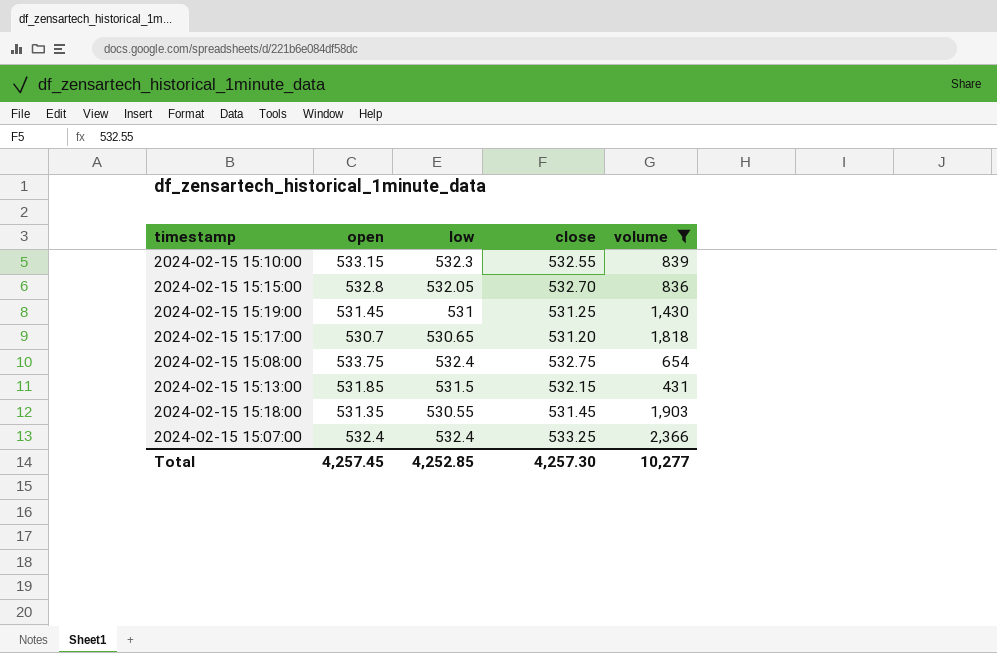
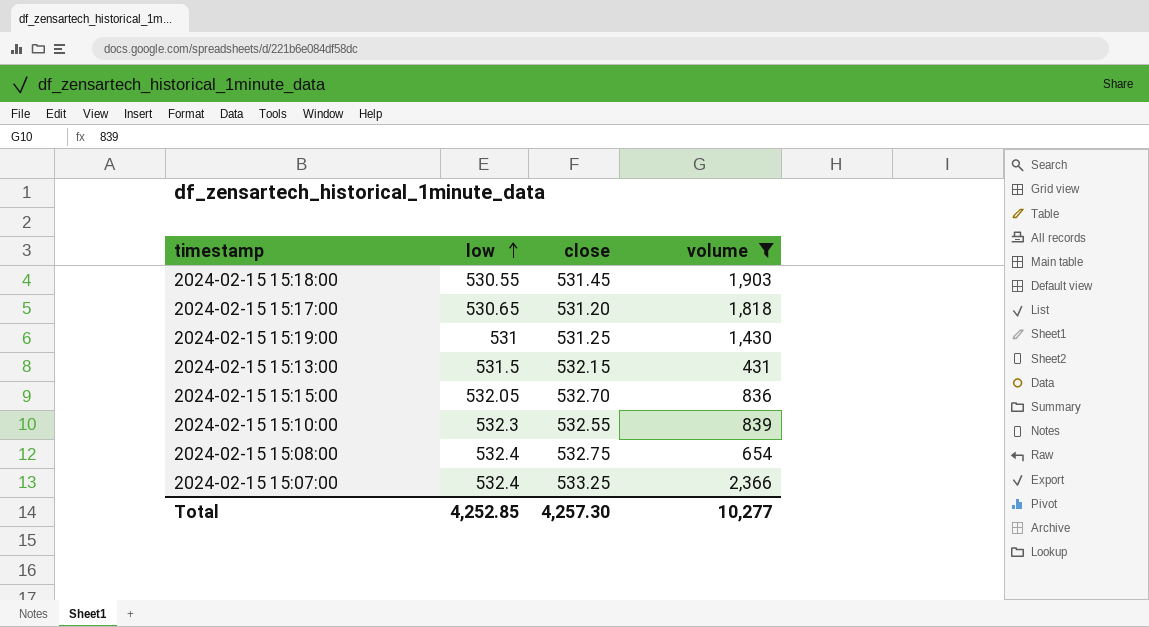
row order: none -> low ascending
column open | position: 2 -> none

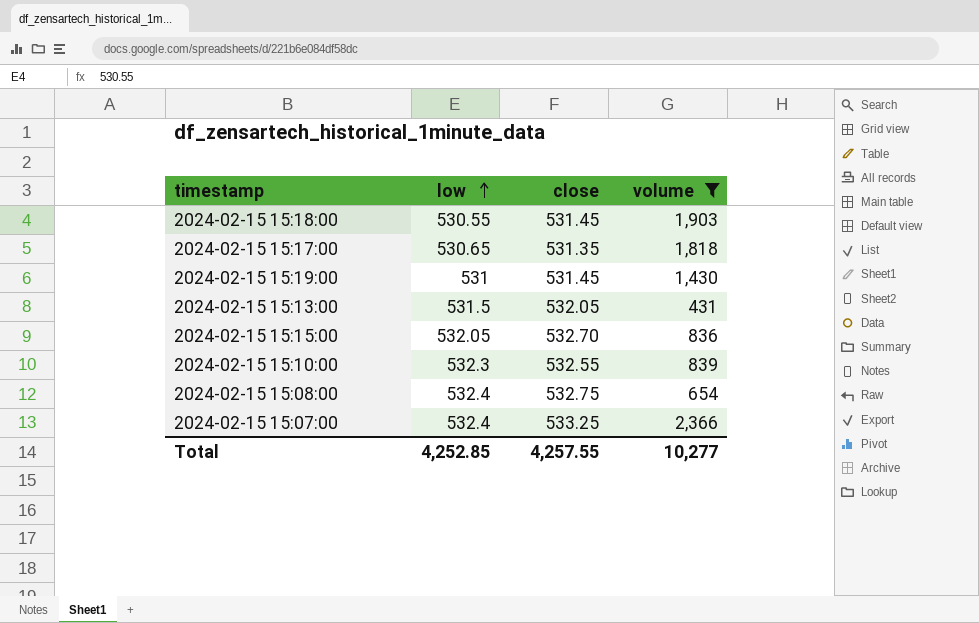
2024-02-15 15:17:00 | close: 531.20 -> 531.35
2024-02-15 15:19:00 | close: 531.25 -> 531.45
2024-02-15 15:13:00 | close: 532.15 -> 532.05
Total | close: 4,257.30 -> 4,257.55

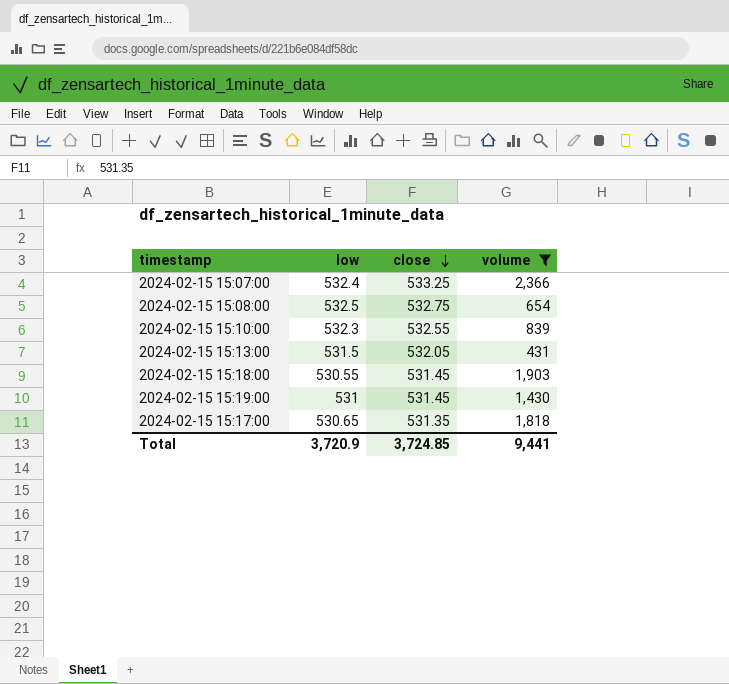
row order: low ascending -> close descending
row 2024-02-15 15:15:00: 532.05 | 532.70 | 836 -> none
2024-02-15 15:08:00 | low: 532.4 -> 532.5
Total | low: 4,252.85 -> 3,720.9
Total | close: 4,257.55 -> 3,724.85
Total | volume: 10,277 -> 9,441

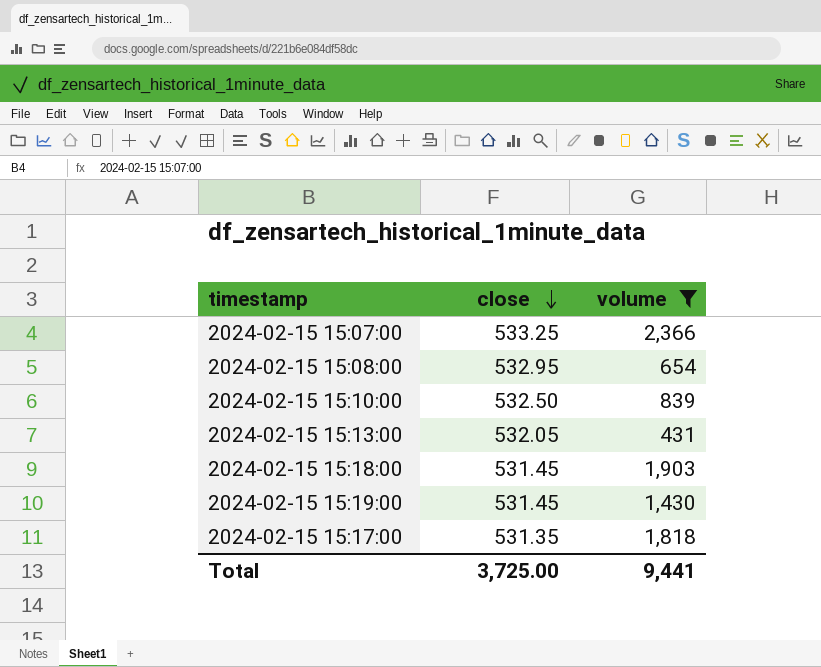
column low | position: 2 -> none
2024-02-15 15:08:00 | close: 532.75 -> 532.95
2024-02-15 15:10:00 | close: 532.55 -> 532.50
Total | close: 3,724.85 -> 3,725.00

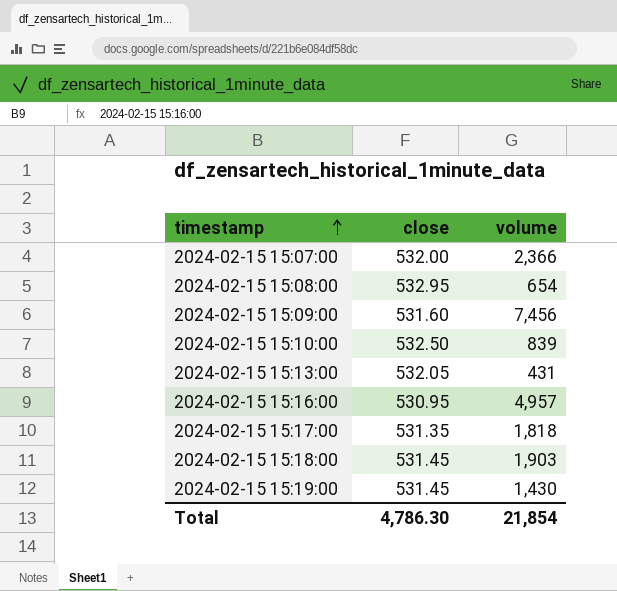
filter: volume <= 2,366 -> none
row order: close descending -> timestamp ascending
2024-02-15 15:07:00 | close: 533.25 -> 532.00
Total | close: 3,725.00 -> 4,786.30
Total | volume: 9,441 -> 21,854

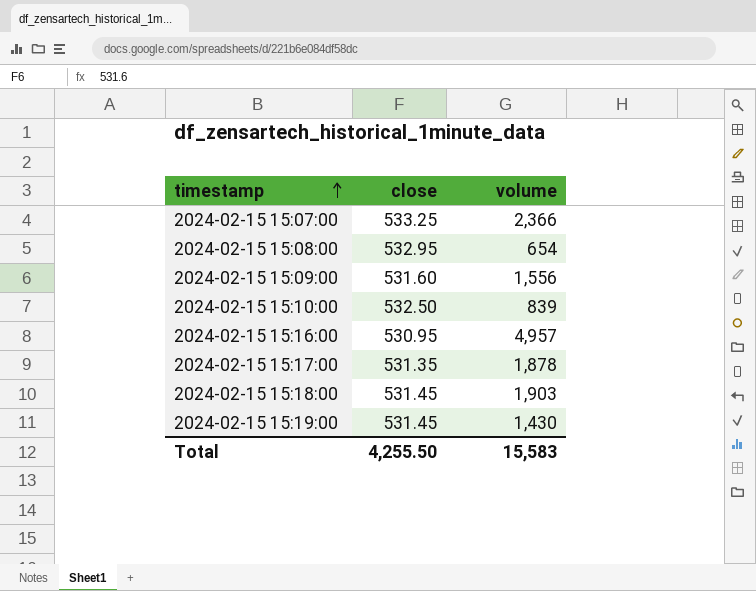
row 2024-02-15 15:13:00: 532.05 | 431 -> none
2024-02-15 15:07:00 | close: 532.00 -> 533.25
2024-02-15 15:09:00 | volume: 7,456 -> 1,556
2024-02-15 15:17:00 | volume: 1,818 -> 1,878
Total | close: 4,786.30 -> 4,255.50
Total | volume: 21,854 -> 15,583

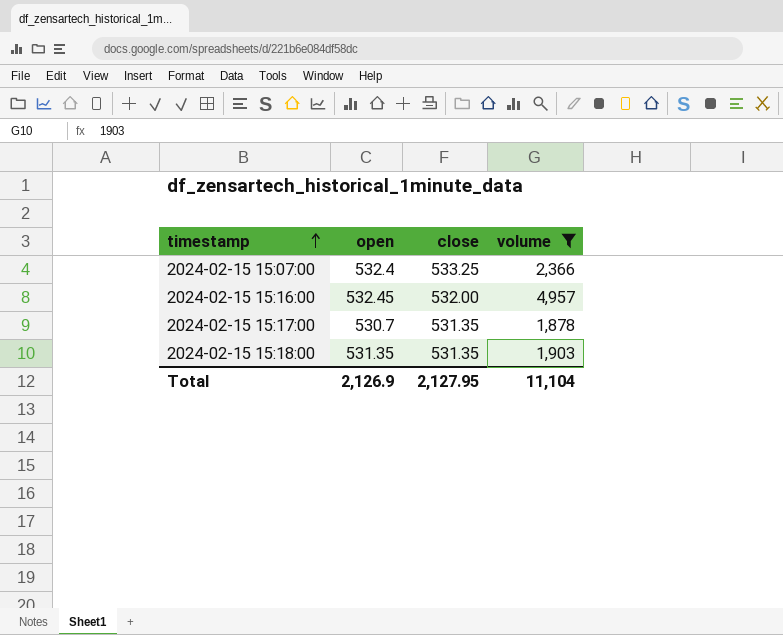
filter: none -> volume >= 1,878
column open | position: none -> 2
2024-02-15 15:16:00 | close: 530.95 -> 532.00
2024-02-15 15:18:00 | close: 531.45 -> 531.35
Total | close: 4,255.50 -> 2,127.95
Total | volume: 15,583 -> 11,104

